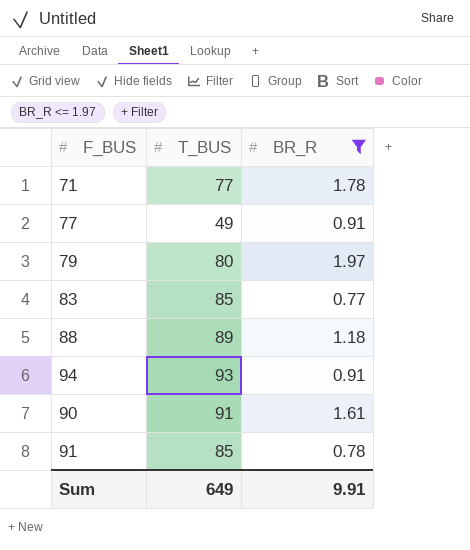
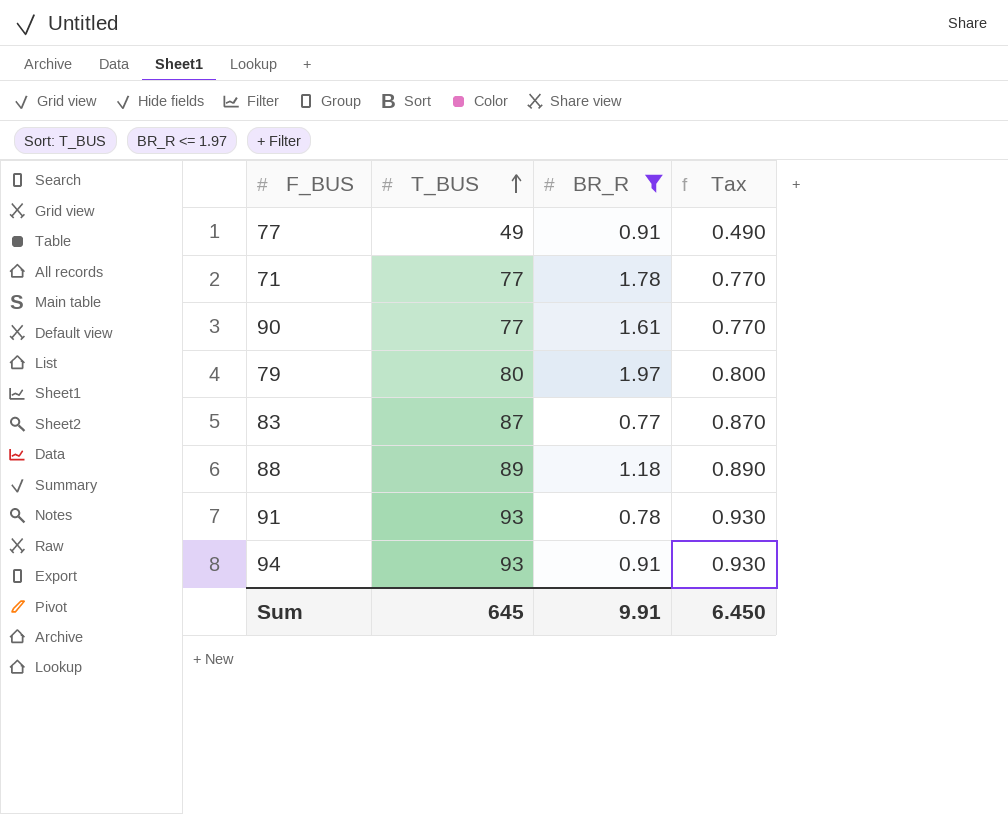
row order: none -> T_BUS ascending
column Tax | formula: none -> [T_BUS] * 0.01
90 | T_BUS: 91 -> 77
83 | T_BUS: 85 -> 87
91 | T_BUS: 85 -> 93
Sum | T_BUS: 649 -> 645

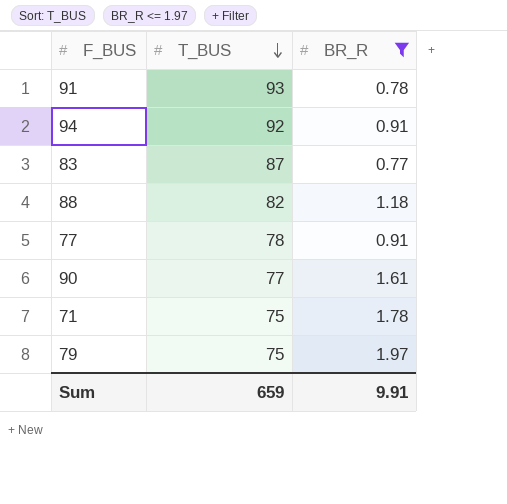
row order: T_BUS ascending -> T_BUS descending
column Tax | formula: [T_BUS] * 0.01 -> none
94 | T_BUS: 93 -> 92
88 | T_BUS: 89 -> 82
77 | T_BUS: 49 -> 78
71 | T_BUS: 77 -> 75
79 | T_BUS: 80 -> 75
Sum | T_BUS: 645 -> 659

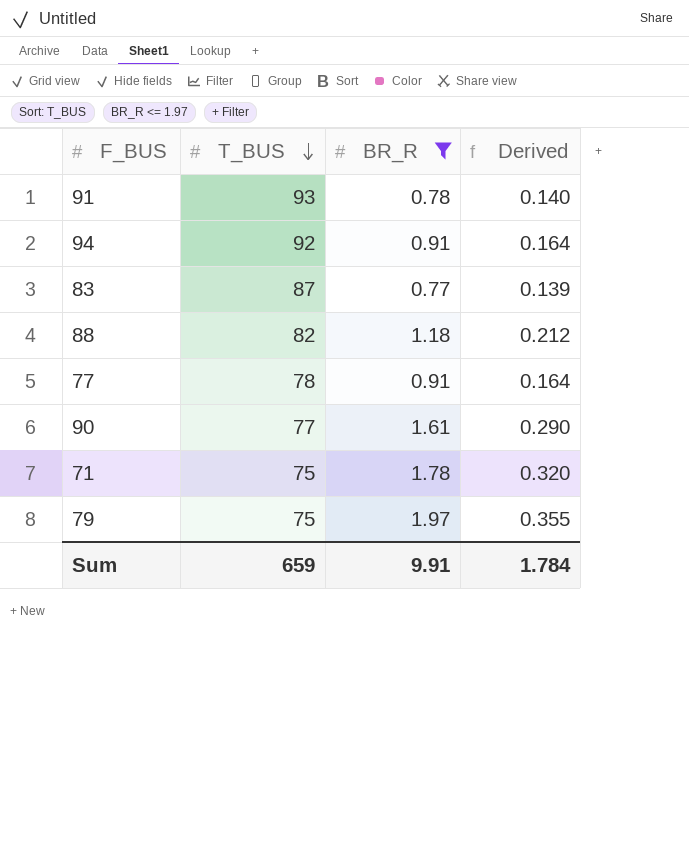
column Derived | formula: none -> [BR_R] * 0.18

